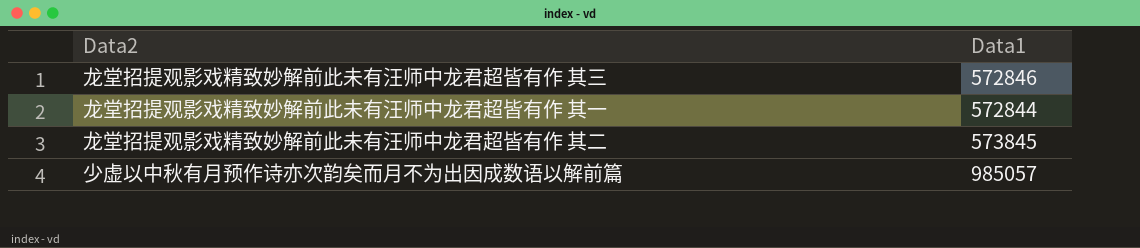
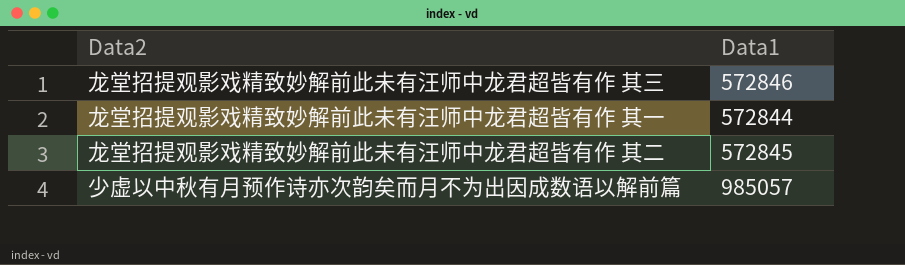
龙堂招提观影戏精致妙解前此未有汪师中龙君超皆有作 其二 | Data1: 573845 -> 572845

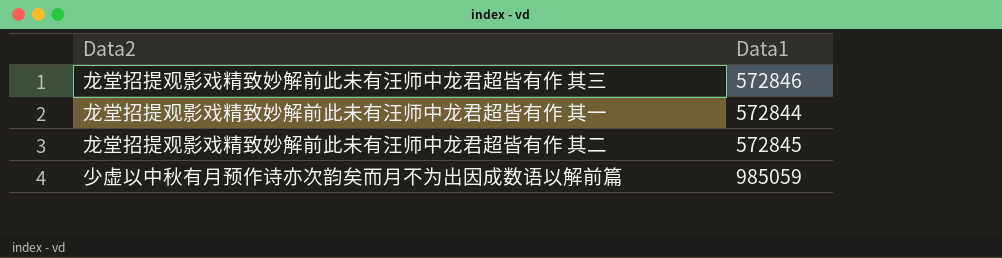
少虚以中秋有月预作诗亦次韵矣而月不为出因成数语以解前篇 | Data1: 985057 -> 985059

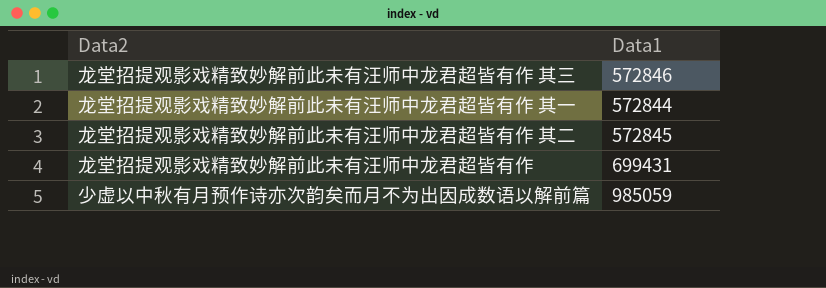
row 龙堂招提观影戏精致妙解前此未有汪师中龙君超皆有作: none -> 699431

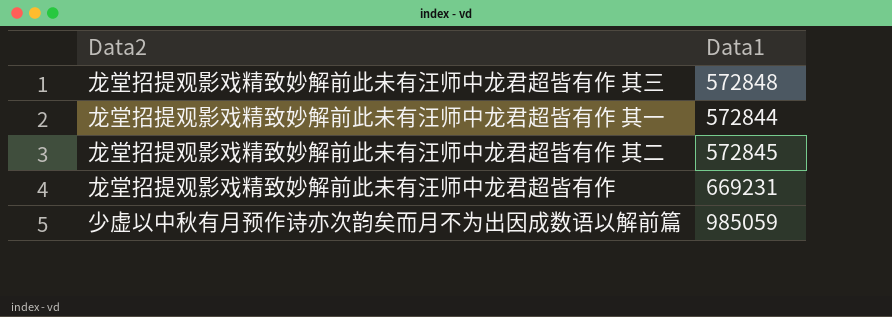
龙堂招提观影戏精致妙解前此未有汪师中龙君超皆有作 其三 | Data1: 572846 -> 572848
龙堂招提观影戏精致妙解前此未有汪师中龙君超皆有作 | Data1: 699431 -> 669231

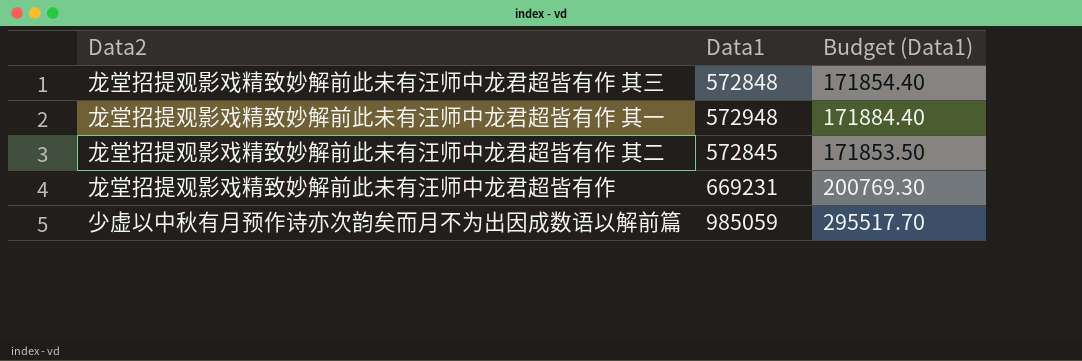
column Budget (Data1) | formula: none -> [Data1] * 0.3
龙堂招提观影戏精致妙解前此未有汪师中龙君超皆有作 其一 | Data1: 572844 -> 572948

